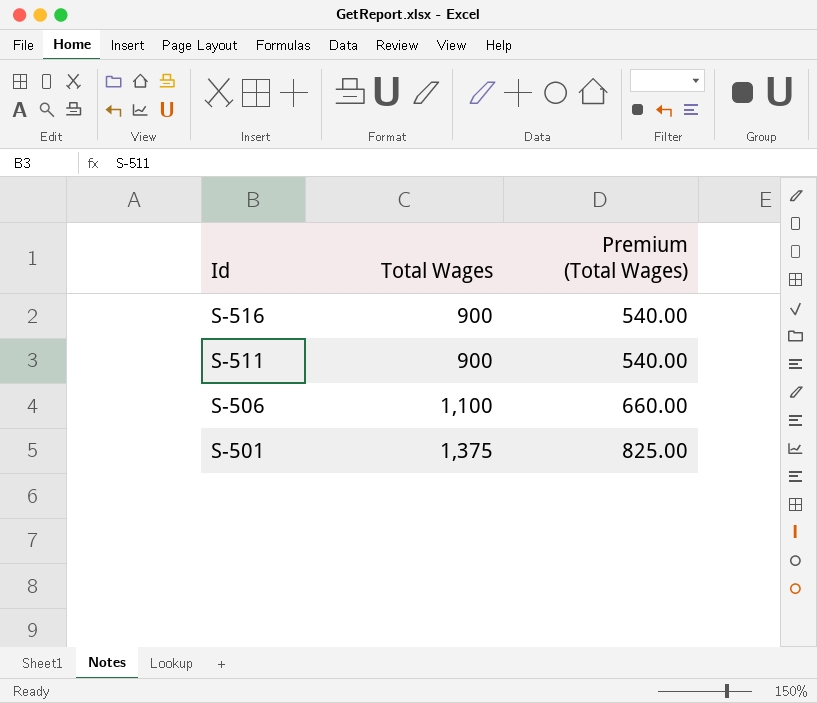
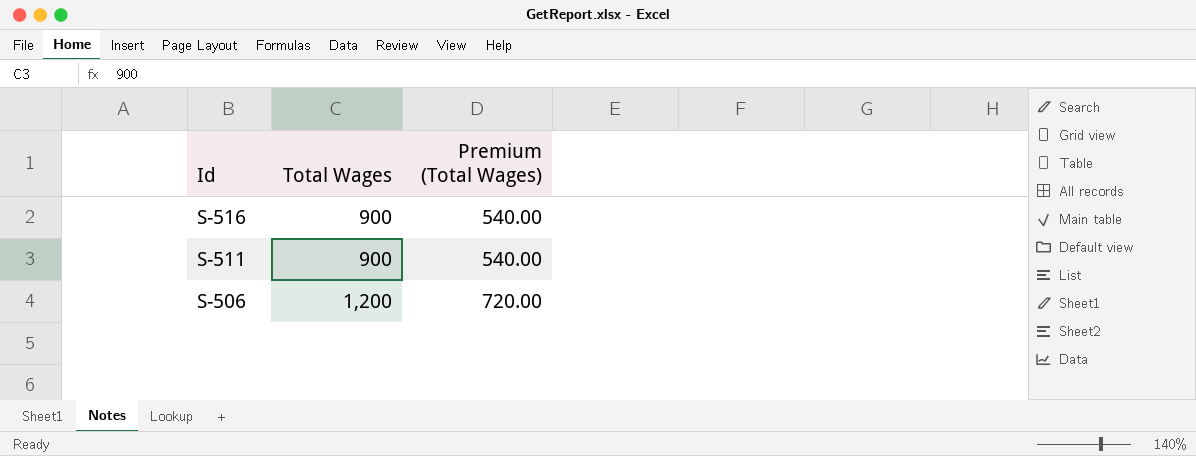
row S-501: 1,375 | 825.00 -> none
S-506 | Total Wages: 1,100 -> 1,200
S-506 | Premium (Total Wages): 660.00 -> 720.00

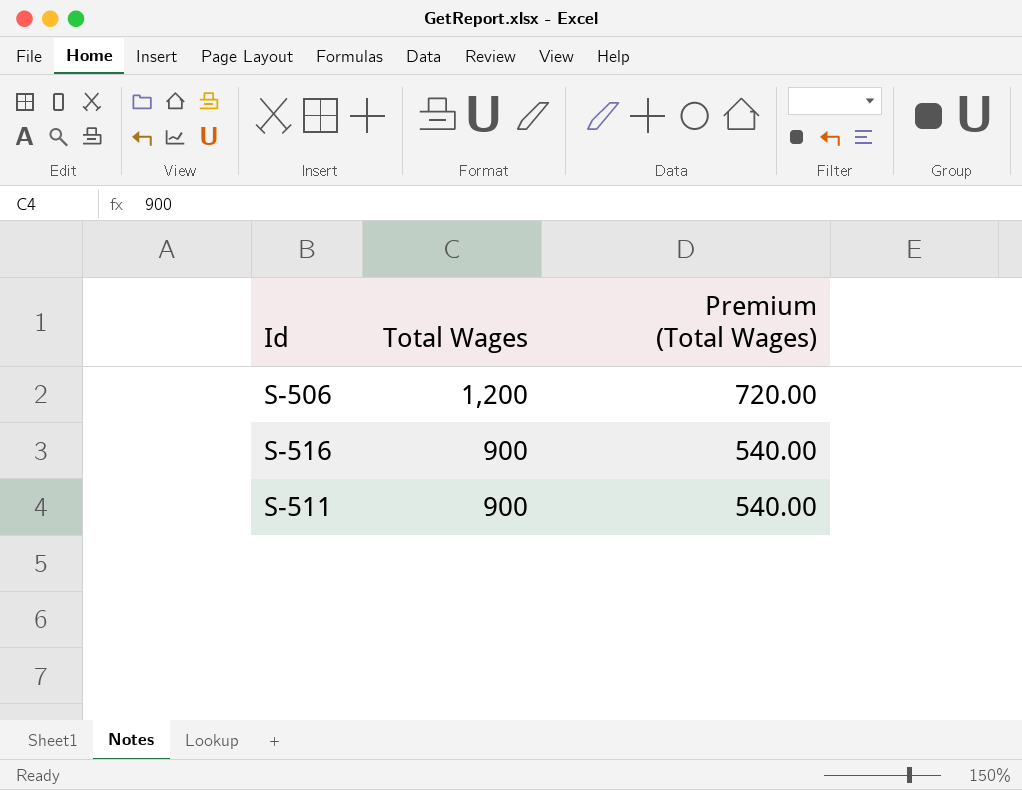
row order: Id descending -> Total Wages descending

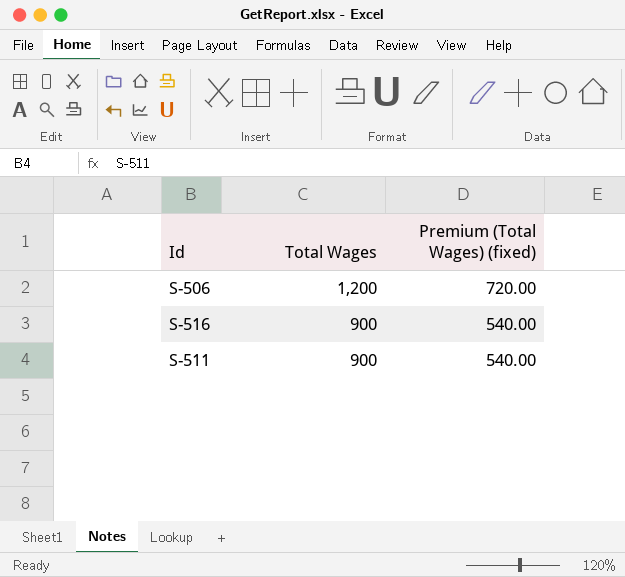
column name: Premium (Total Wages) -> Premium (Total Wages) (fixed)

